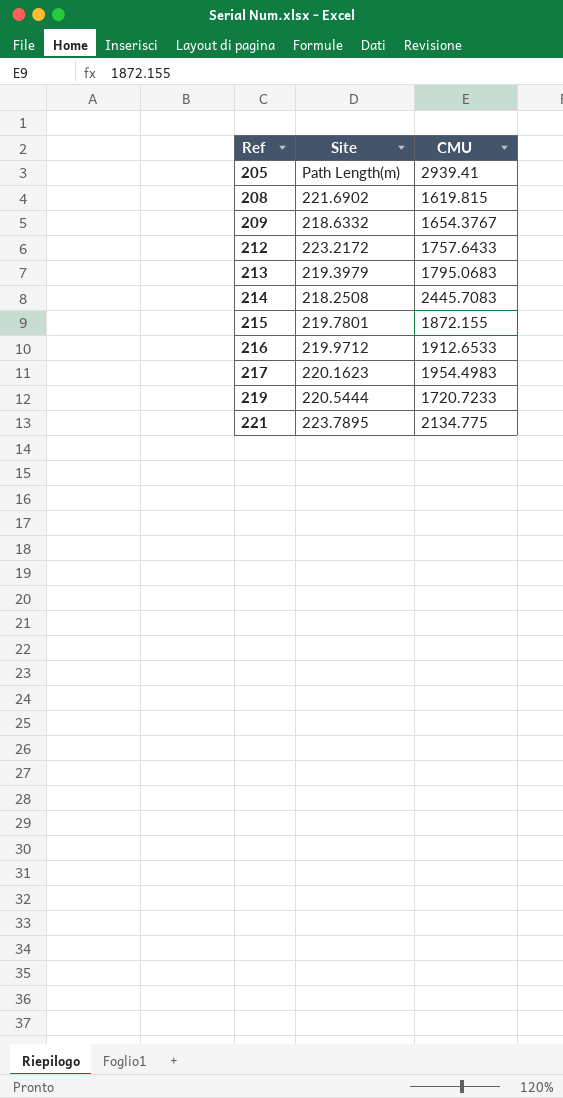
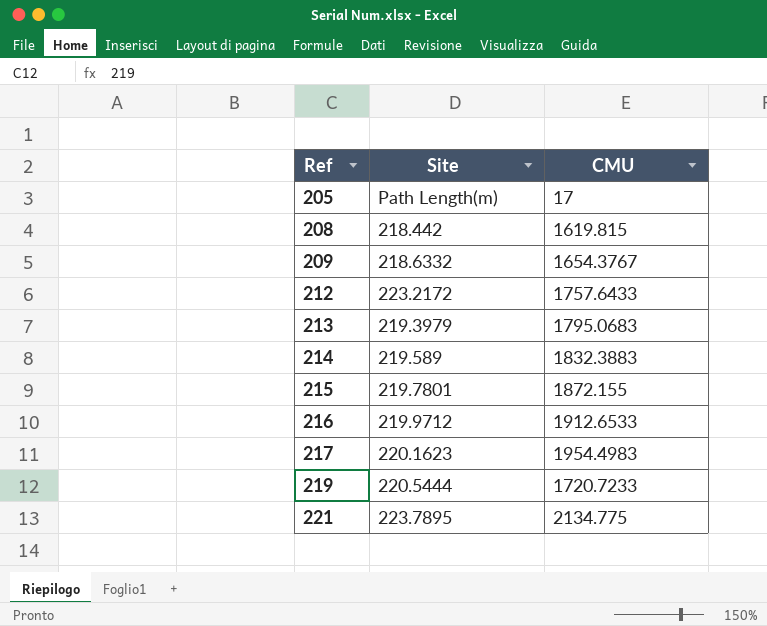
205 | CMU: 2939.41 -> 17
208 | Site: 221.6902 -> 218.442
214 | Site: 218.2508 -> 219.589
214 | CMU: 2445.7083 -> 1832.3883

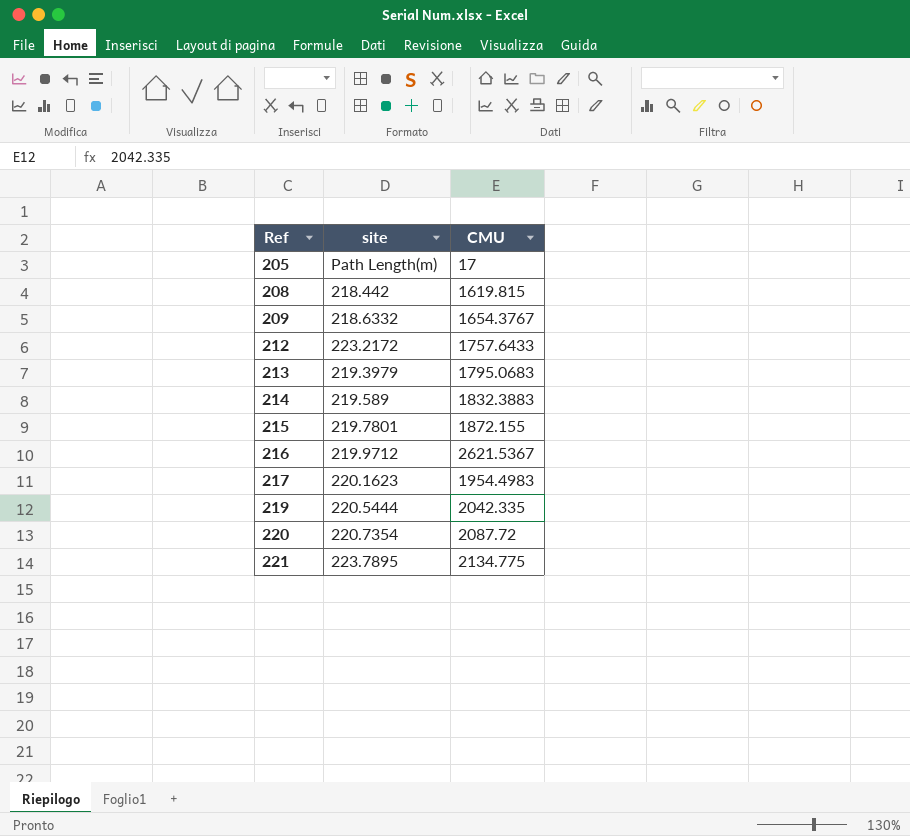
column name: Site -> site
216 | CMU: 1912.6533 -> 2621.5367
219 | CMU: 1720.7233 -> 2042.335
row 220: none -> 220.7354 | 2087.72

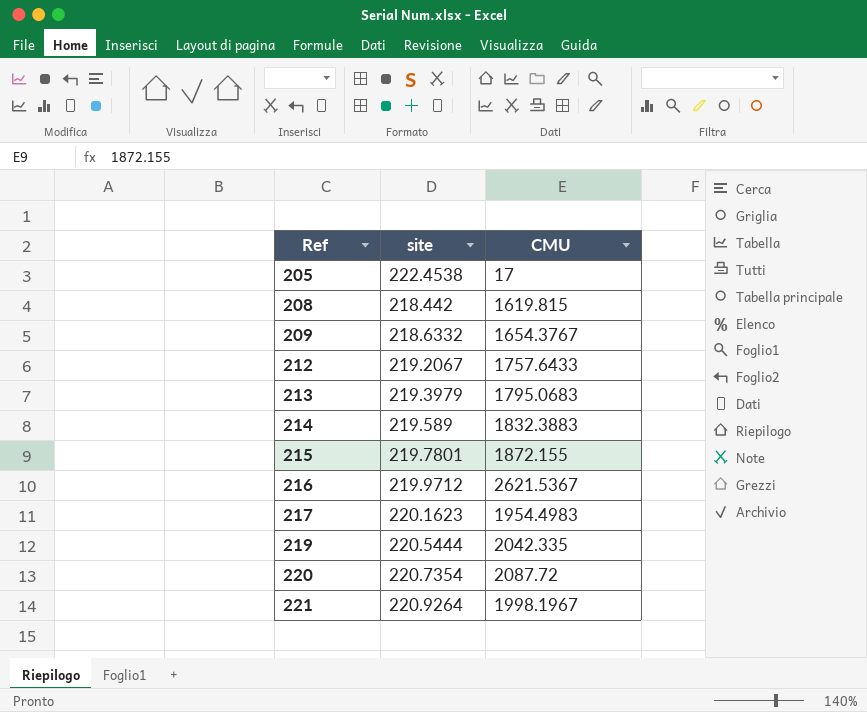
205 | site: Path Length(m) -> 222.4538
212 | site: 223.2172 -> 219.2067
221 | site: 223.7895 -> 220.9264
221 | CMU: 2134.775 -> 1998.1967

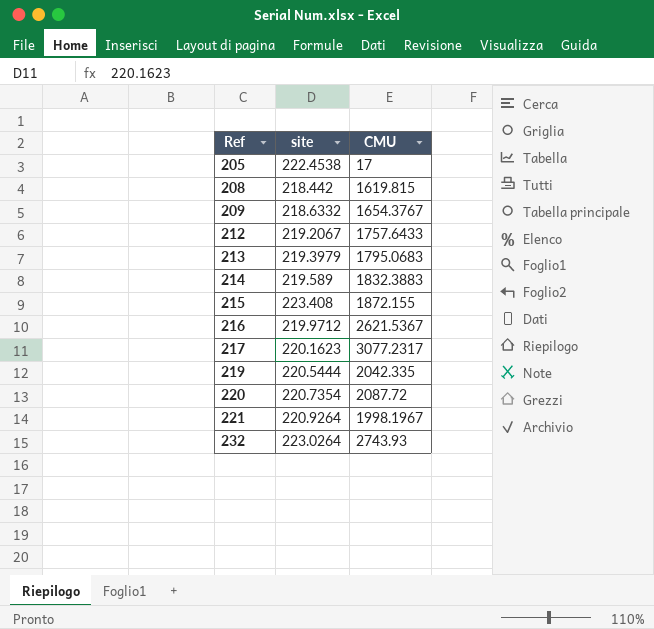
215 | site: 219.7801 -> 223.408
217 | CMU: 1954.4983 -> 3077.2317
row 232: none -> 223.0264 | 2743.93

